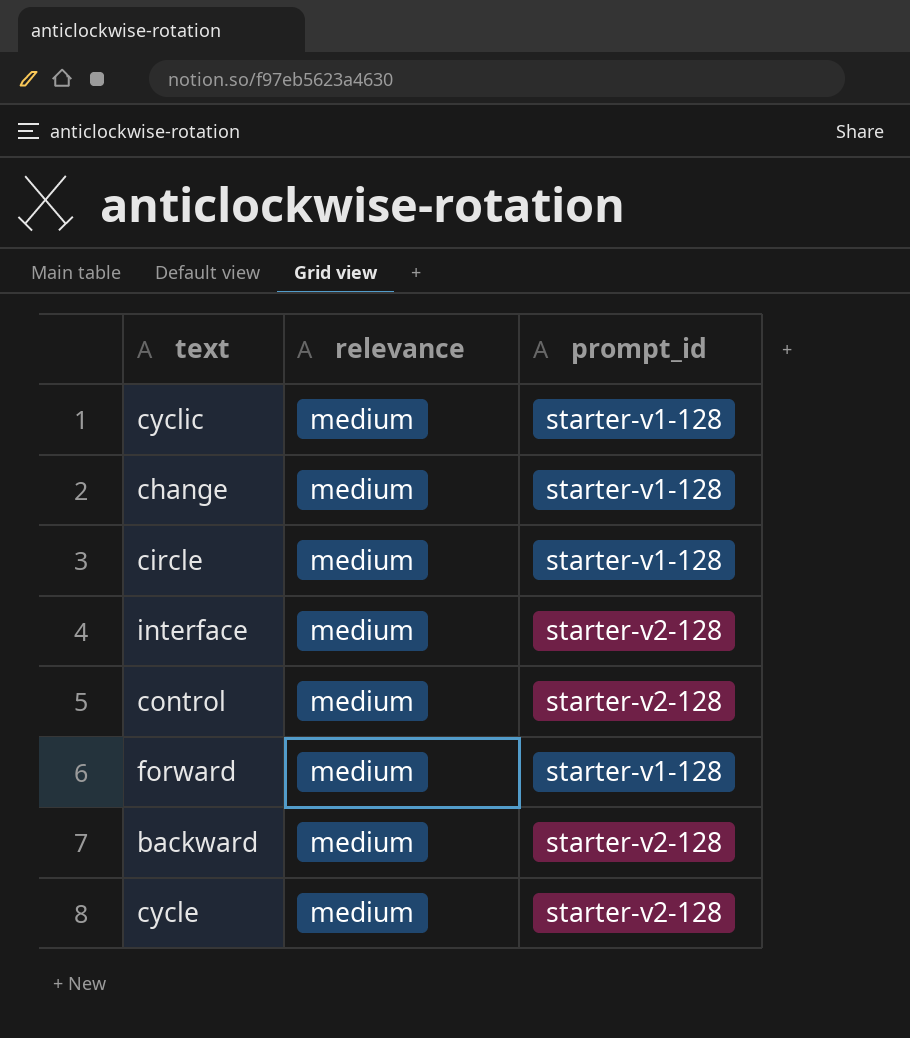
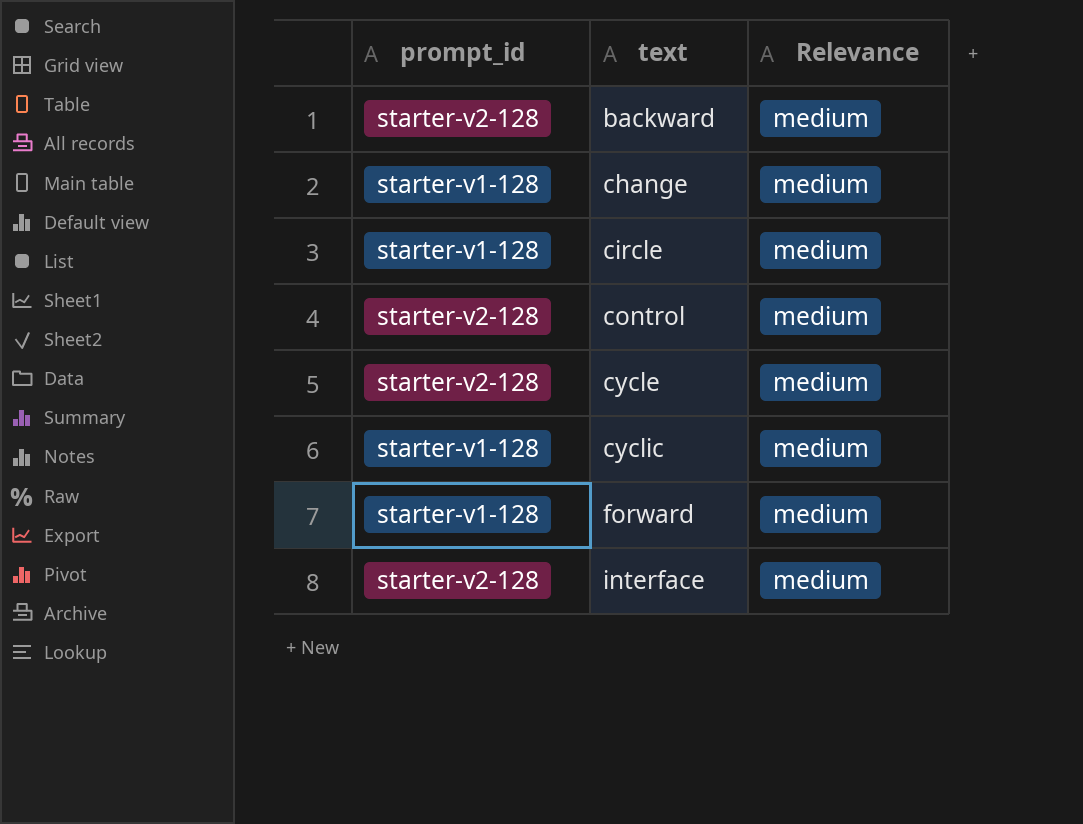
row order: none -> text ascending
column prompt_id | position: 3 -> 1
column name: relevance -> Relevance

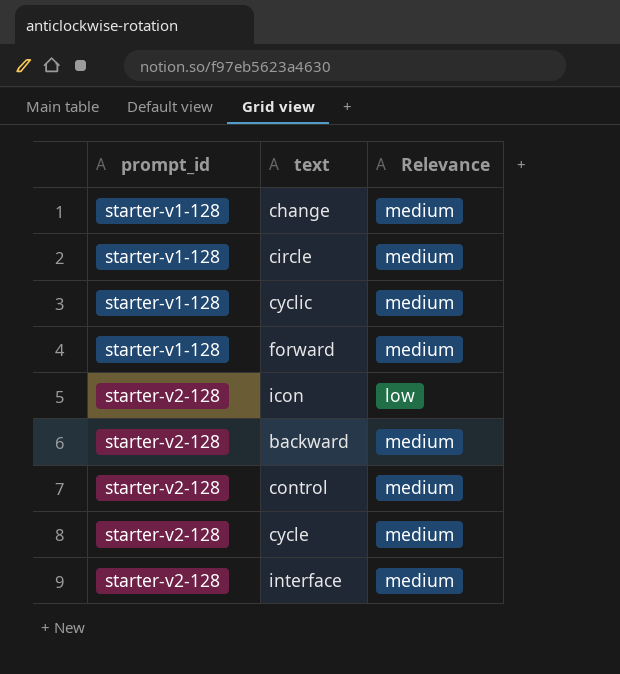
row order: text ascending -> prompt_id ascending
row icon: none -> starter-v2-128 | low

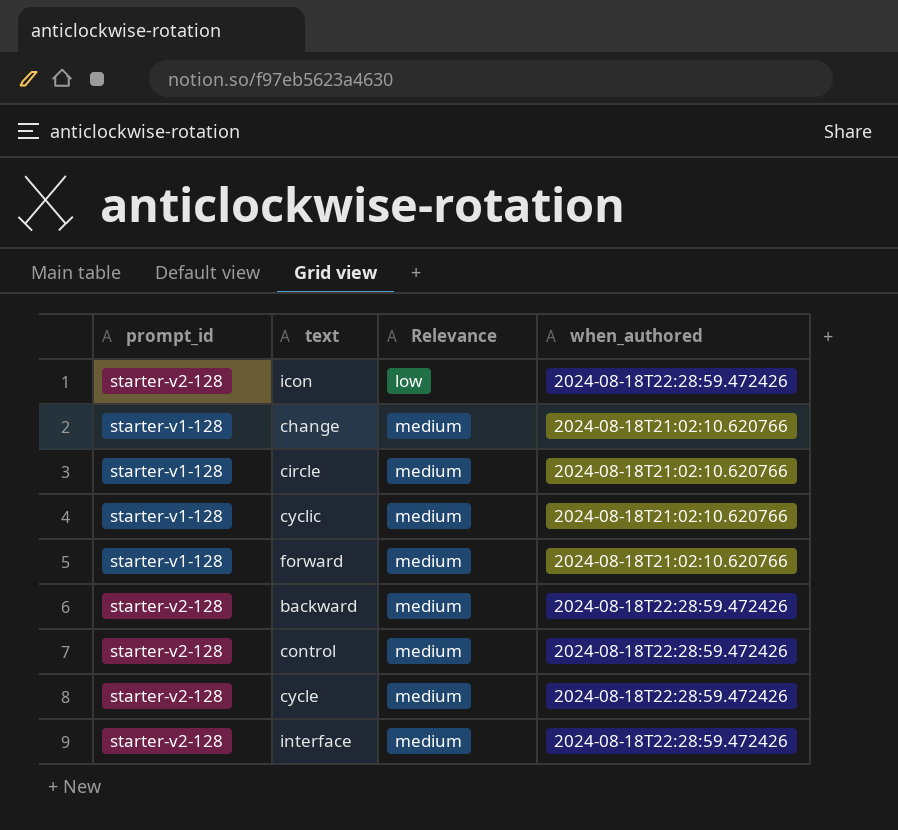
row order: prompt_id ascending -> Relevance ascending
column when_authored | position: none -> 4

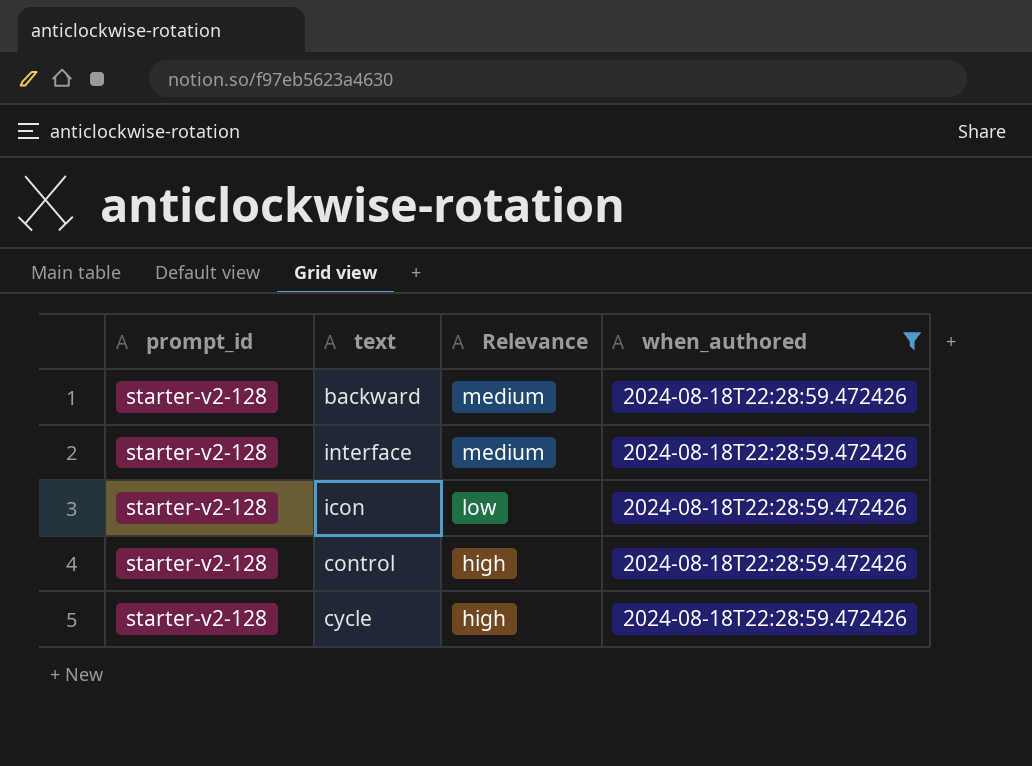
filter: none -> when_authored = 2024-08-18T22:28:59.472426
row order: Relevance ascending -> Relevance descending
control | Relevance: medium -> high
cycle | Relevance: medium -> high

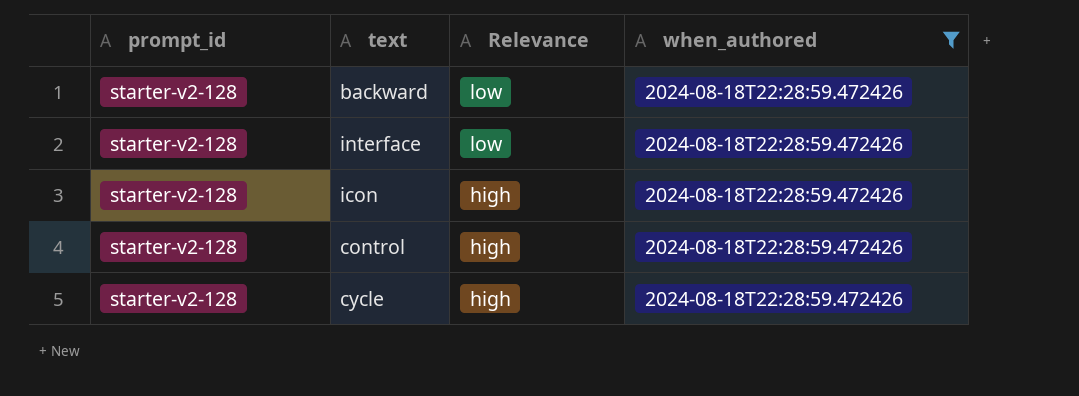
backward | Relevance: medium -> low
interface | Relevance: medium -> low
icon | Relevance: low -> high

